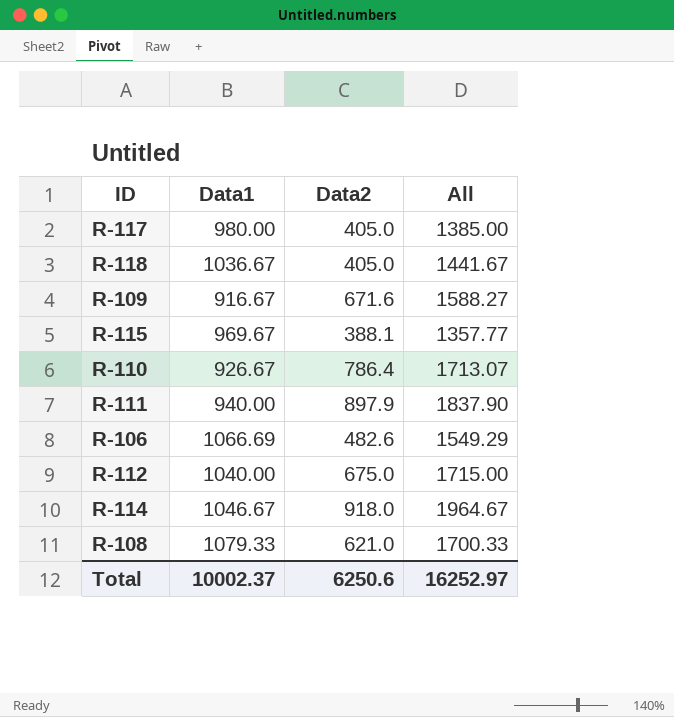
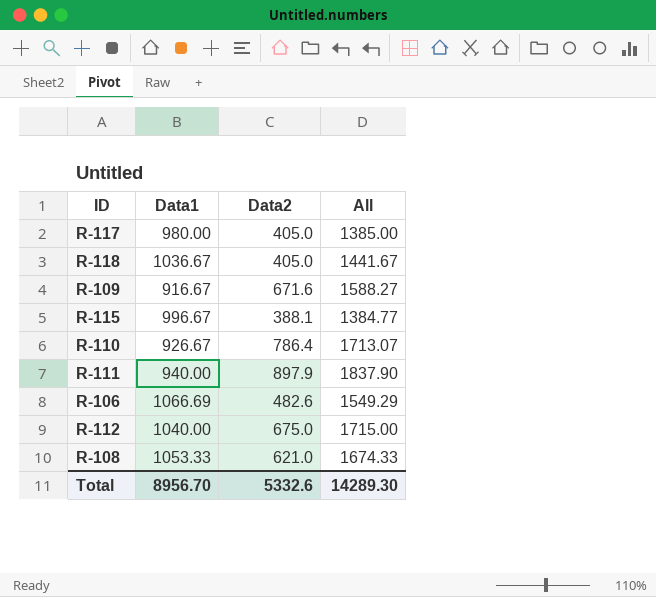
row R-114: 1046.67 | 918.0 | 1964.67 -> none
R-115 | Data1: 969.67 -> 996.67
R-115 | All: 1357.77 -> 1384.77
R-108 | Data1: 1079.33 -> 1053.33
R-108 | All: 1700.33 -> 1674.33
Total | Data1: 10002.37 -> 8956.70
Total | Data2: 6250.6 -> 5332.6
Total | All: 16252.97 -> 14289.30

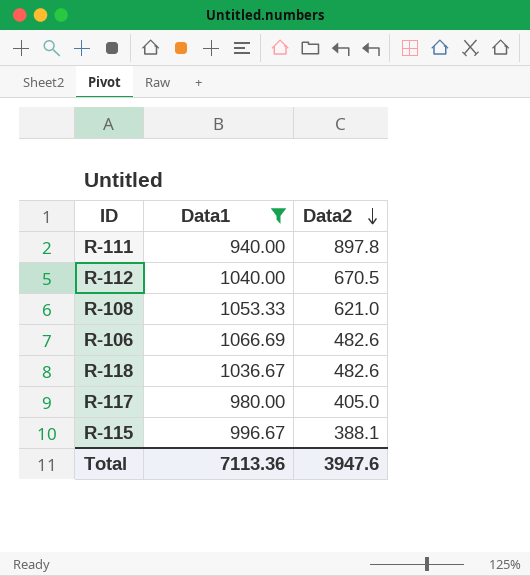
filter: none -> Data1 >= 940.00
row order: none -> Data2 descending
column All | formula: [Data1] + [Data2] -> none
R-111 | Data2: 897.9 -> 897.8
R-112 | Data2: 675.0 -> 670.5
R-118 | Data2: 405.0 -> 482.6
Total | Data1: 8956.70 -> 7113.36
Total | Data2: 5332.6 -> 3947.6

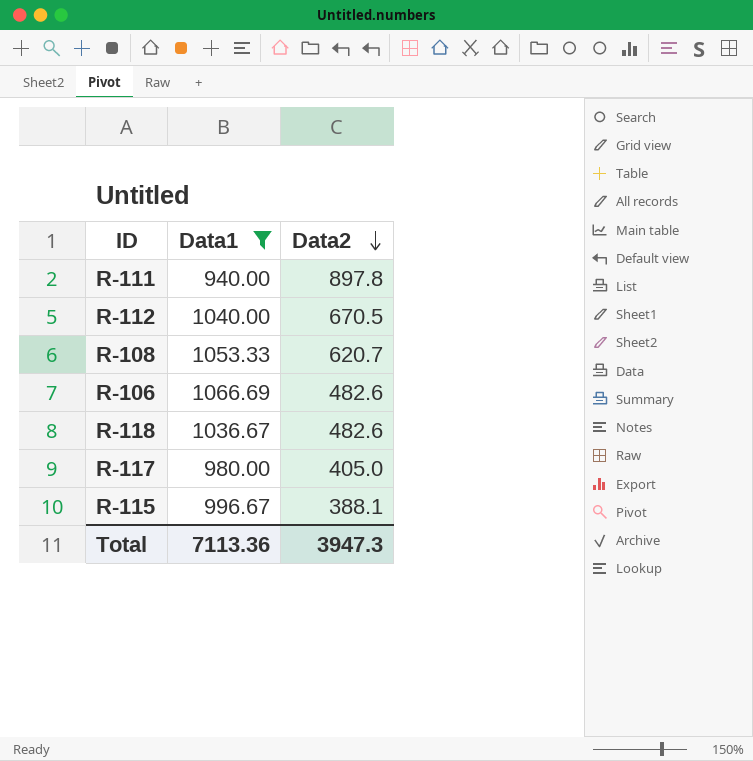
R-108 | Data2: 621.0 -> 620.7
Total | Data2: 3947.6 -> 3947.3

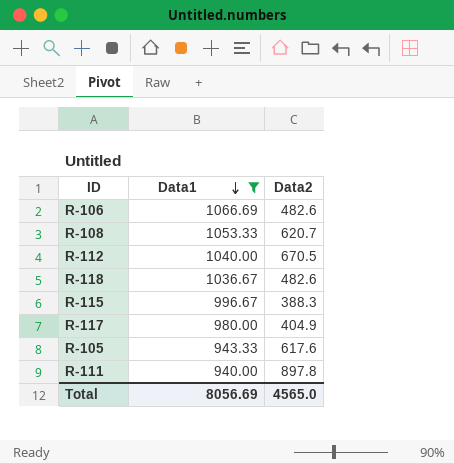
row order: Data2 descending -> Data1 descending
R-115 | Data2: 388.1 -> 388.3
R-117 | Data2: 405.0 -> 404.9
row R-105: none -> 943.33 | 617.6
Total | Data1: 7113.36 -> 8056.69
Total | Data2: 3947.3 -> 4565.0

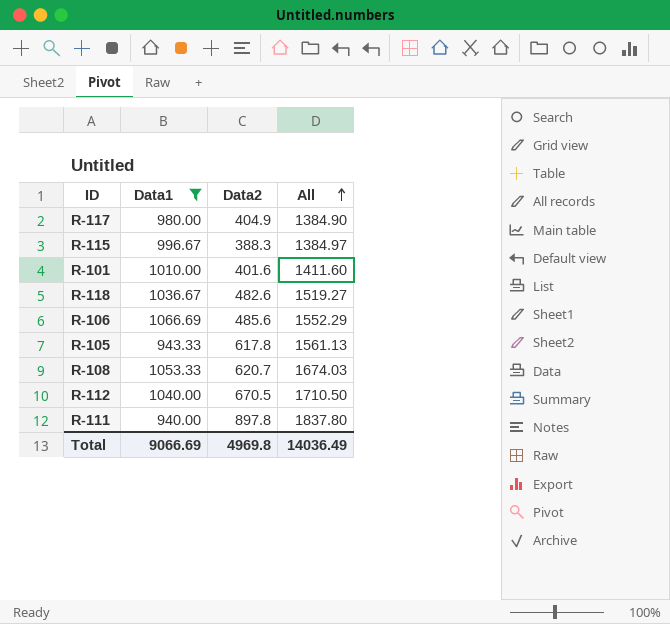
row order: Data1 descending -> All ascending
column All | formula: none -> [Data1] + [Data2]
row R-101: none -> 1010.00 | 401.6 | 1411.60
R-106 | Data2: 482.6 -> 485.6
R-105 | Data2: 617.6 -> 617.8
Total | Data1: 8056.69 -> 9066.69
Total | Data2: 4565.0 -> 4969.8

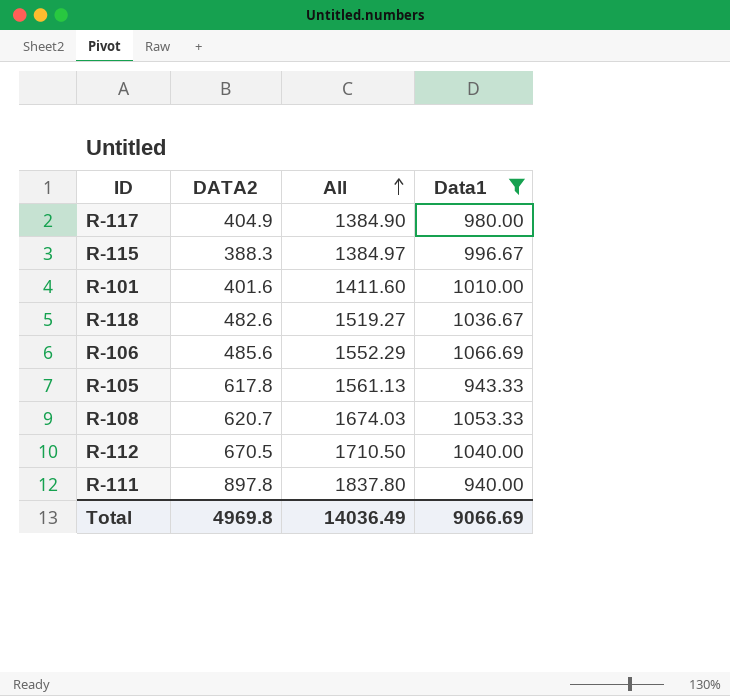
column name: Data2 -> DATA2
column Data1 | position: 2 -> 4

